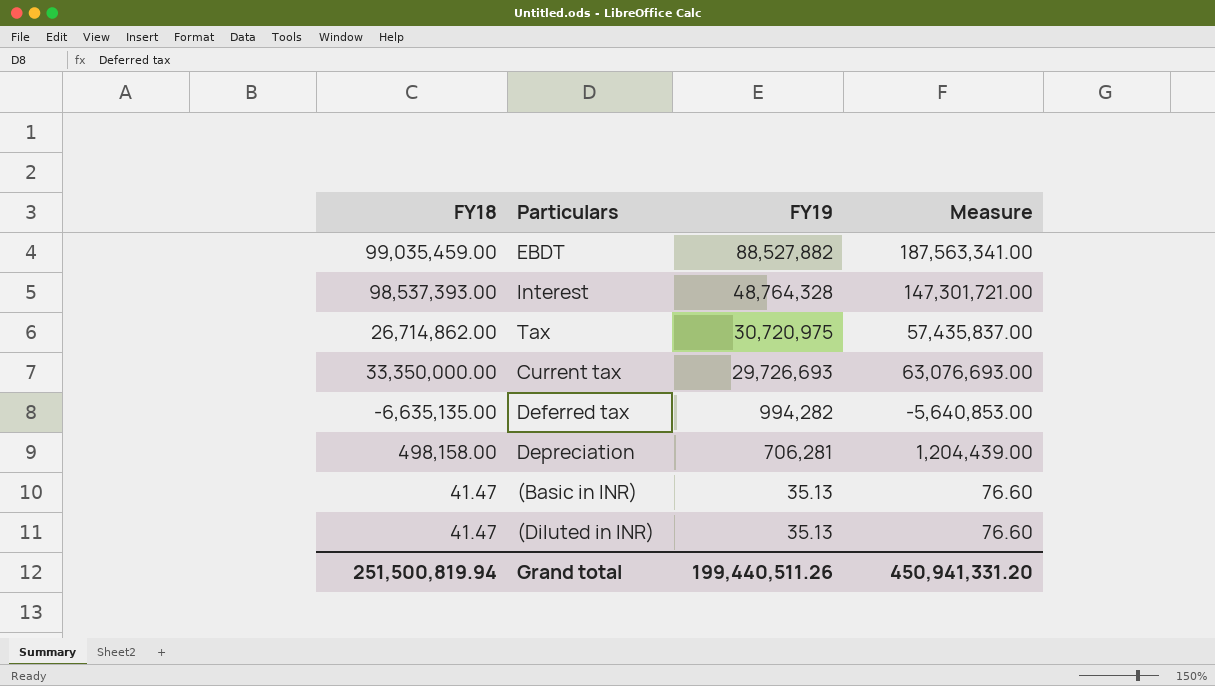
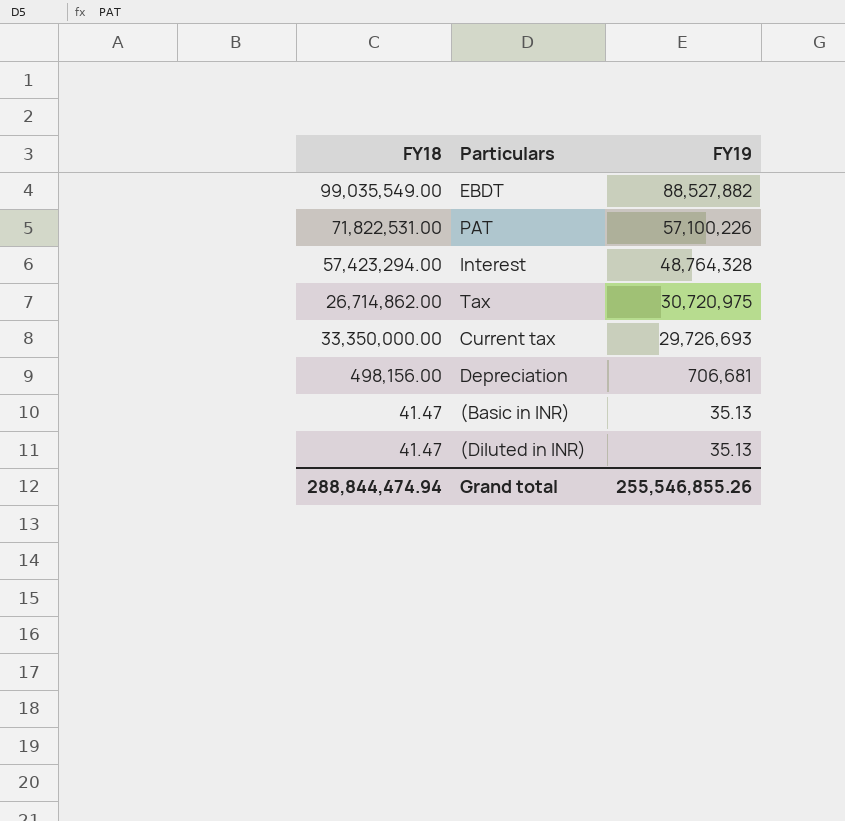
column Measure | formula: [FY18] + [FY19] -> none
row Deferred tax: -6,635,135.00 | 994,282 | -5,640,853.00 -> none
EBDT | FY18: 99,035,459.00 -> 99,035,549.00
row PAT: none -> 71,822,531.00 | 57,100,226
Interest | FY18: 98,537,393.00 -> 57,423,294.00
Depreciation | FY18: 498,158.00 -> 498,156.00
Depreciation | FY19: 706,281 -> 706,681
Grand total | FY18: 251,500,819.94 -> 288,844,474.94
Grand total | FY19: 199,440,511.26 -> 255,546,855.26

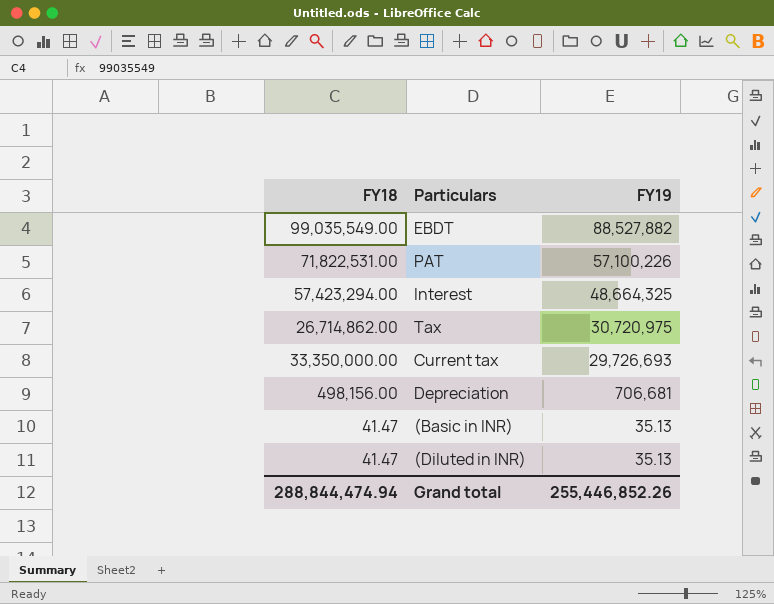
Interest | FY19: 48,764,328 -> 48,664,325
Grand total | FY19: 255,546,855.26 -> 255,446,852.26

